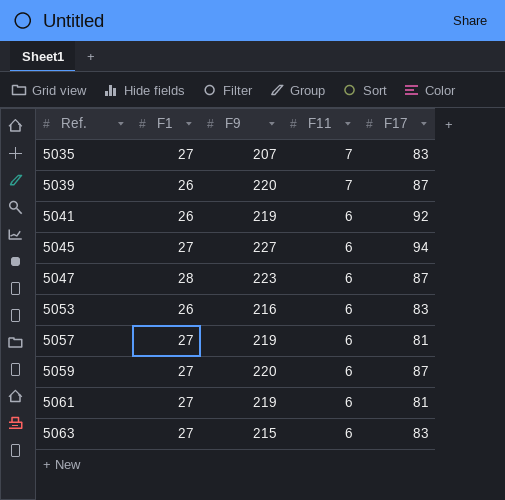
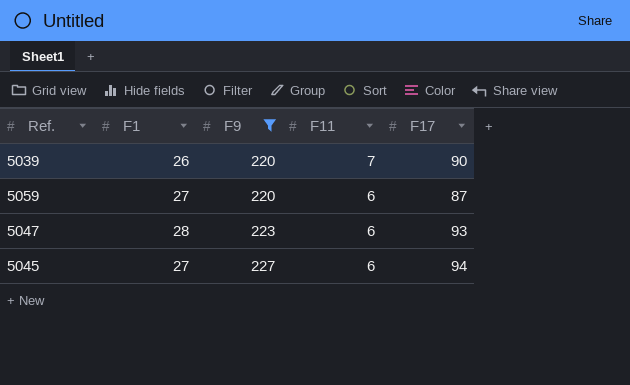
filter: none -> F9 >= 220
row order: Ref. ascending -> F9 ascending
5039 | F17: 87 -> 90
5047 | F17: 87 -> 93

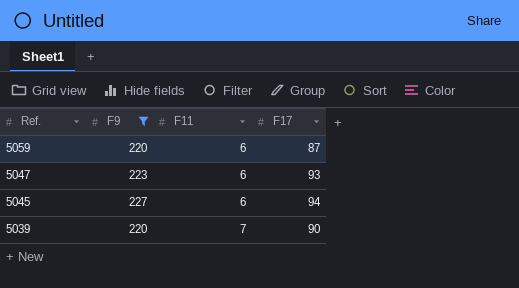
row order: F9 ascending -> Ref. descending
column F1 | position: 2 -> none

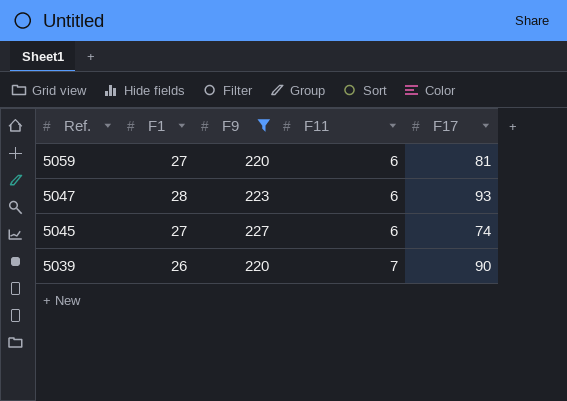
column F1 | position: none -> 2
5059 | F17: 87 -> 81
5045 | F17: 94 -> 74

